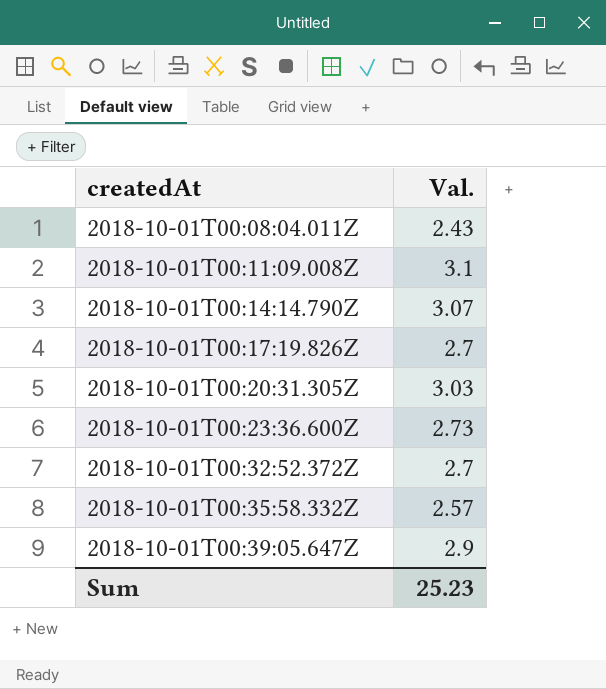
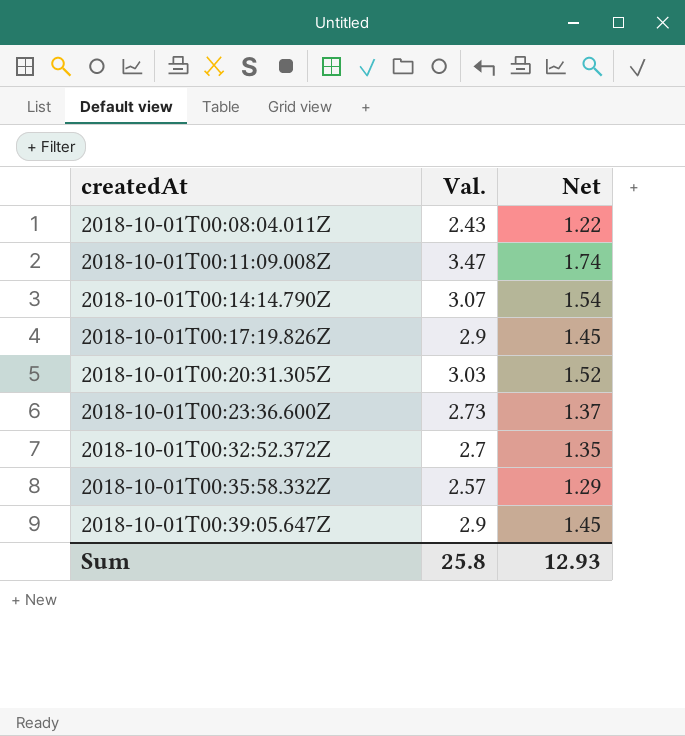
column Net | formula: none -> [Val.] * 0.5
2018-10-01T00:11:09.008Z | Val.: 3.1 -> 3.47
2018-10-01T00:17:19.826Z | Val.: 2.7 -> 2.9
Sum | Val.: 25.23 -> 25.8

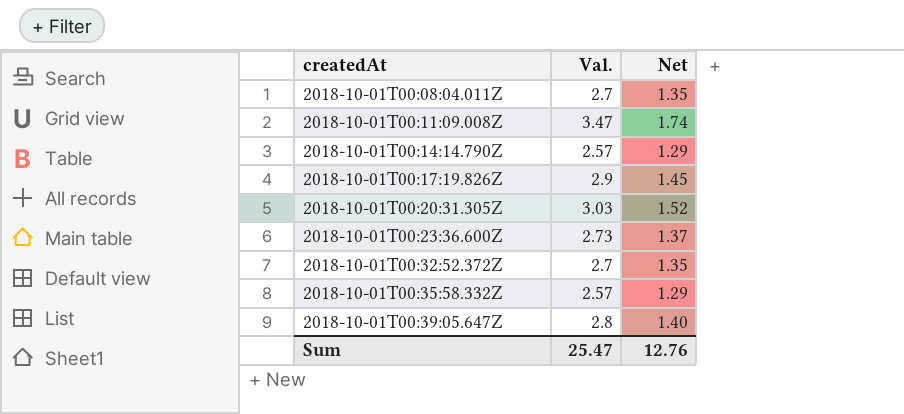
2018-10-01T00:08:04.011Z | Val.: 2.43 -> 2.7
2018-10-01T00:08:04.011Z | Net: 1.22 -> 1.35
2018-10-01T00:14:14.790Z | Val.: 3.07 -> 2.57
2018-10-01T00:14:14.790Z | Net: 1.54 -> 1.29
2018-10-01T00:39:05.647Z | Val.: 2.9 -> 2.8
2018-10-01T00:39:05.647Z | Net: 1.45 -> 1.40
Sum | Val.: 25.8 -> 25.47
Sum | Net: 12.93 -> 12.76

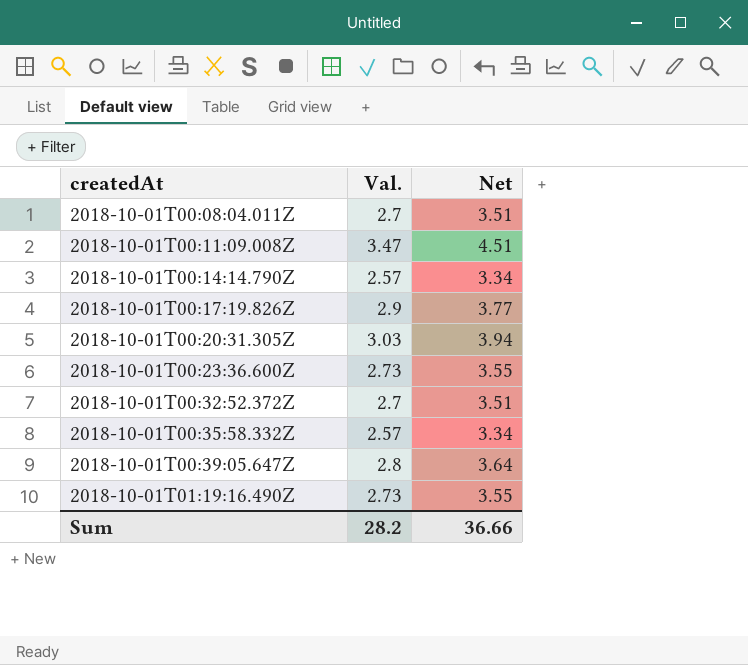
column Net | formula: [Val.] * 0.5 -> [Val.] * 1.3
row 2018-10-01T01:19:16.490Z: none -> 2.73 | 3.55
Sum | Val.: 25.47 -> 28.2
Sum | Net: 12.76 -> 36.66

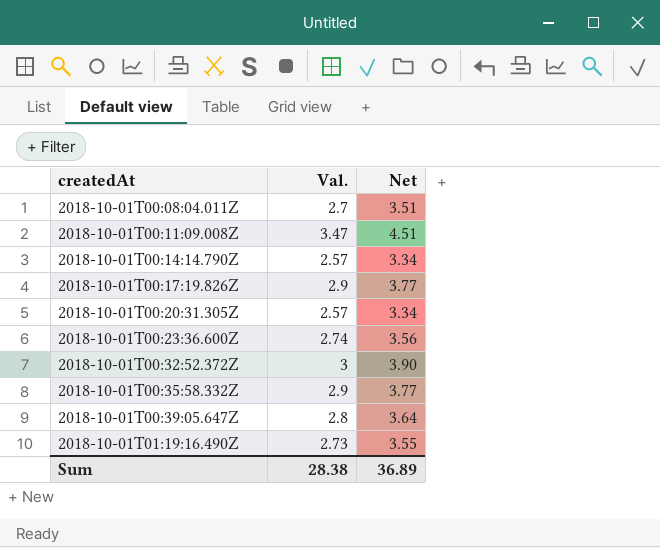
2018-10-01T00:20:31.305Z | Val.: 3.03 -> 2.57
2018-10-01T00:20:31.305Z | Net: 3.94 -> 3.34
2018-10-01T00:23:36.600Z | Val.: 2.73 -> 2.74
2018-10-01T00:23:36.600Z | Net: 3.55 -> 3.56
2018-10-01T00:32:52.372Z | Val.: 2.7 -> 3
2018-10-01T00:32:52.372Z | Net: 3.51 -> 3.90
2018-10-01T00:35:58.332Z | Val.: 2.57 -> 2.9
2018-10-01T00:35:58.332Z | Net: 3.34 -> 3.77
Sum | Val.: 28.2 -> 28.38
Sum | Net: 36.66 -> 36.89

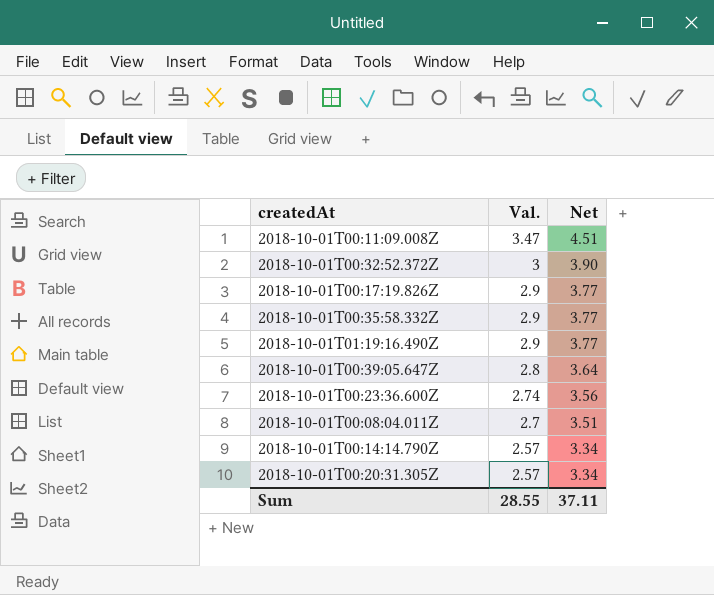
row order: createdAt ascending -> Val. descending
2018-10-01T01:19:16.490Z | Val.: 2.73 -> 2.9
2018-10-01T01:19:16.490Z | Net: 3.55 -> 3.77
Sum | Val.: 28.38 -> 28.55
Sum | Net: 36.89 -> 37.11

